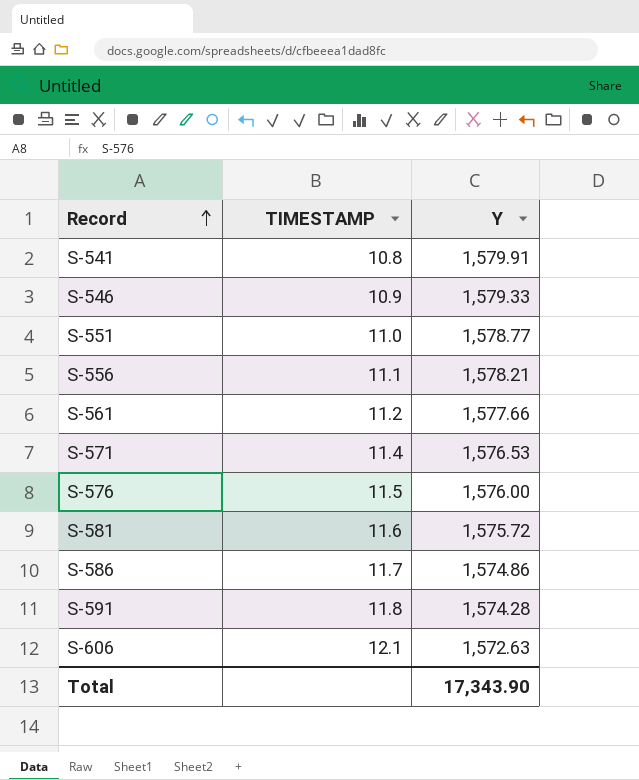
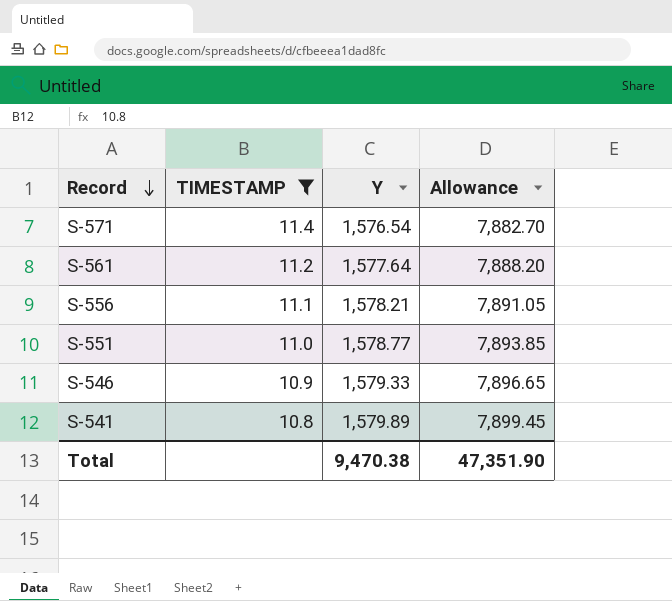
filter: none -> TIMESTAMP <= 11.4
row order: Record ascending -> Record descending
column Allowance | formula: none -> [Y] * 5
S-571 | Y: 1,576.53 -> 1,576.54
S-561 | Y: 1,577.66 -> 1,577.64
S-541 | Y: 1,579.91 -> 1,579.89
Total | Y: 17,343.90 -> 9,470.38

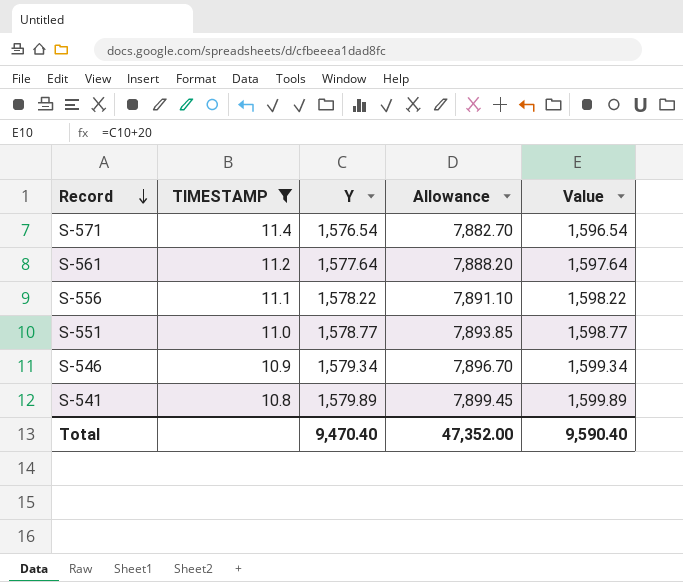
column Value | formula: none -> [Y] + 20
S-556 | Y: 1,578.21 -> 1,578.22
S-556 | Allowance: 7,891.05 -> 7,891.10
S-546 | Y: 1,579.33 -> 1,579.34
S-546 | Allowance: 7,896.65 -> 7,896.70
Total | Y: 9,470.38 -> 9,470.40
Total | Allowance: 47,351.90 -> 47,352.00

